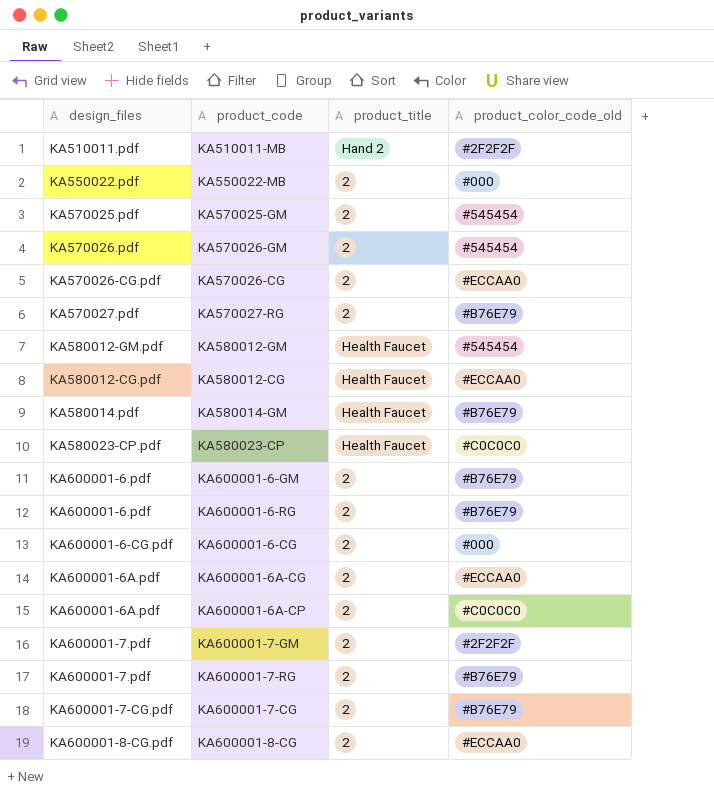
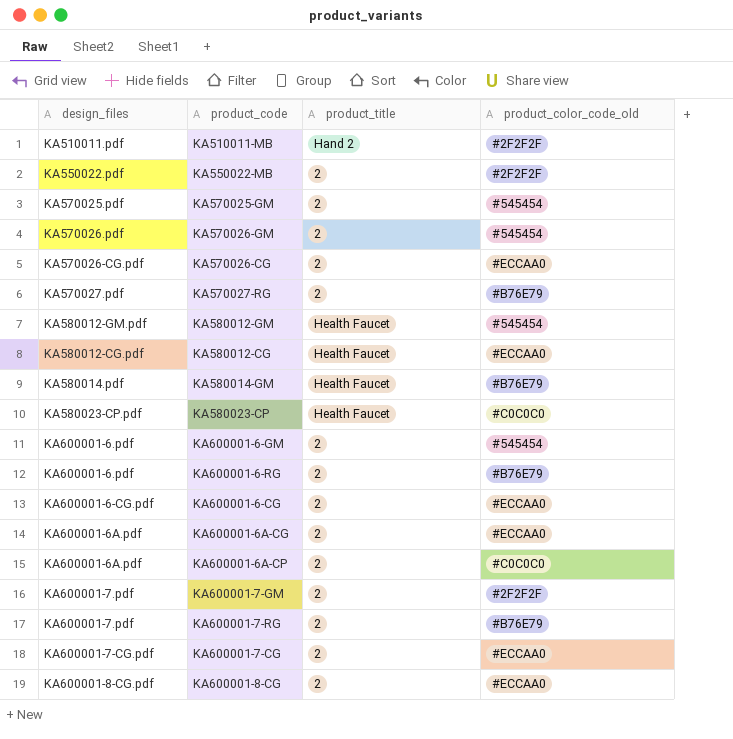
KA550022-MB | product_color_code_old: #000 -> #2F2F2F
KA600001-6-GM | product_color_code_old: #B76E79 -> #545454
KA600001-6-CG | product_color_code_old: #000 -> #ECCAA0
KA600001-7-CG | product_color_code_old: #B76E79 -> #ECCAA0

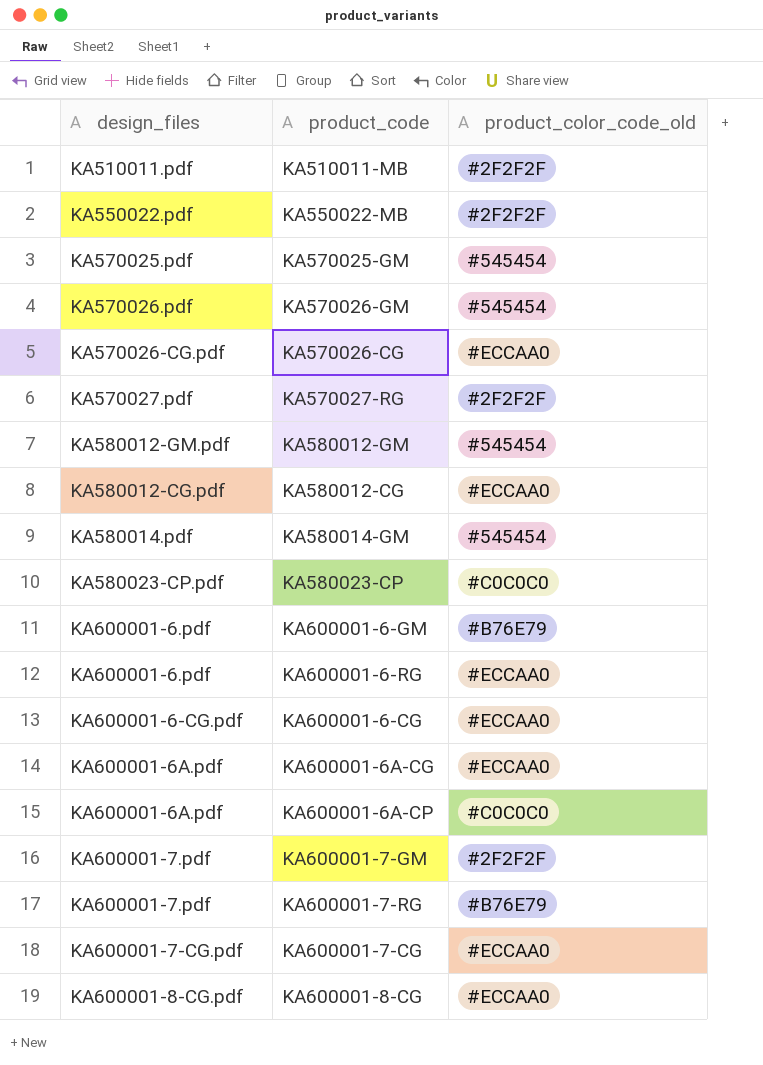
column product_title | position: 3 -> none
KA570027-RG | product_color_code_old: #B76E79 -> #2F2F2F
KA580014-GM | product_color_code_old: #B76E79 -> #545454
KA600001-6-GM | product_color_code_old: #545454 -> #B76E79
KA600001-6-RG | product_color_code_old: #B76E79 -> #ECCAA0

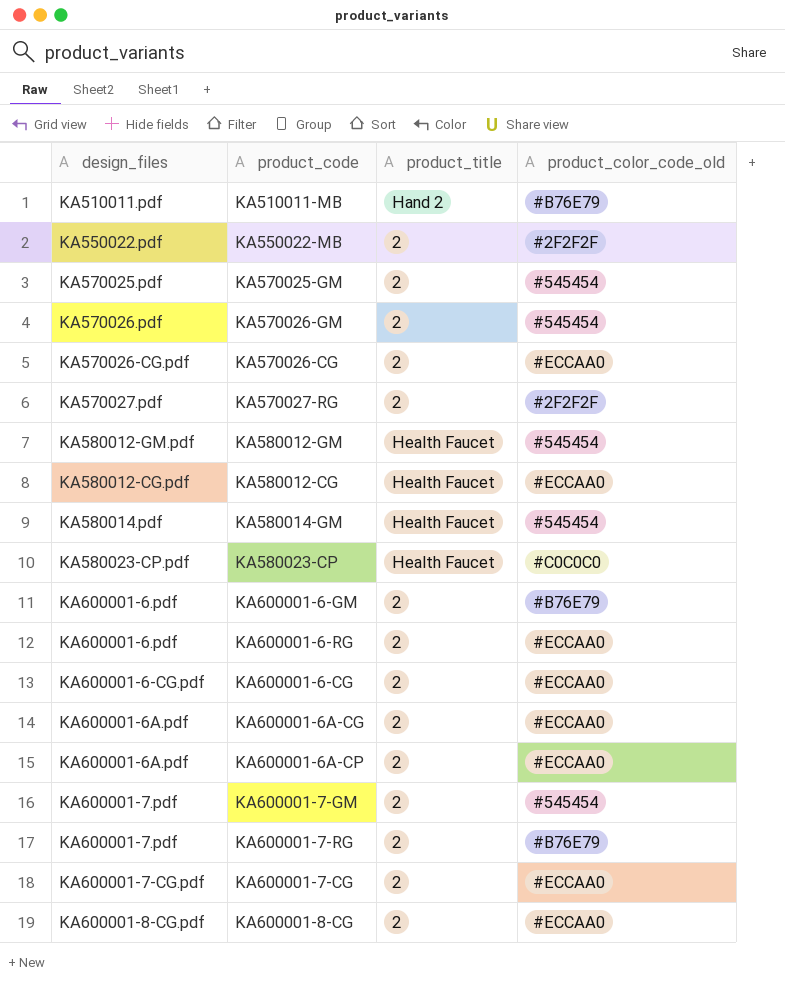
column product_title | position: none -> 3
KA510011-MB | product_color_code_old: #2F2F2F -> #B76E79
KA600001-6A-CP | product_color_code_old: #C0C0C0 -> #ECCAA0
KA600001-7-GM | product_color_code_old: #2F2F2F -> #545454

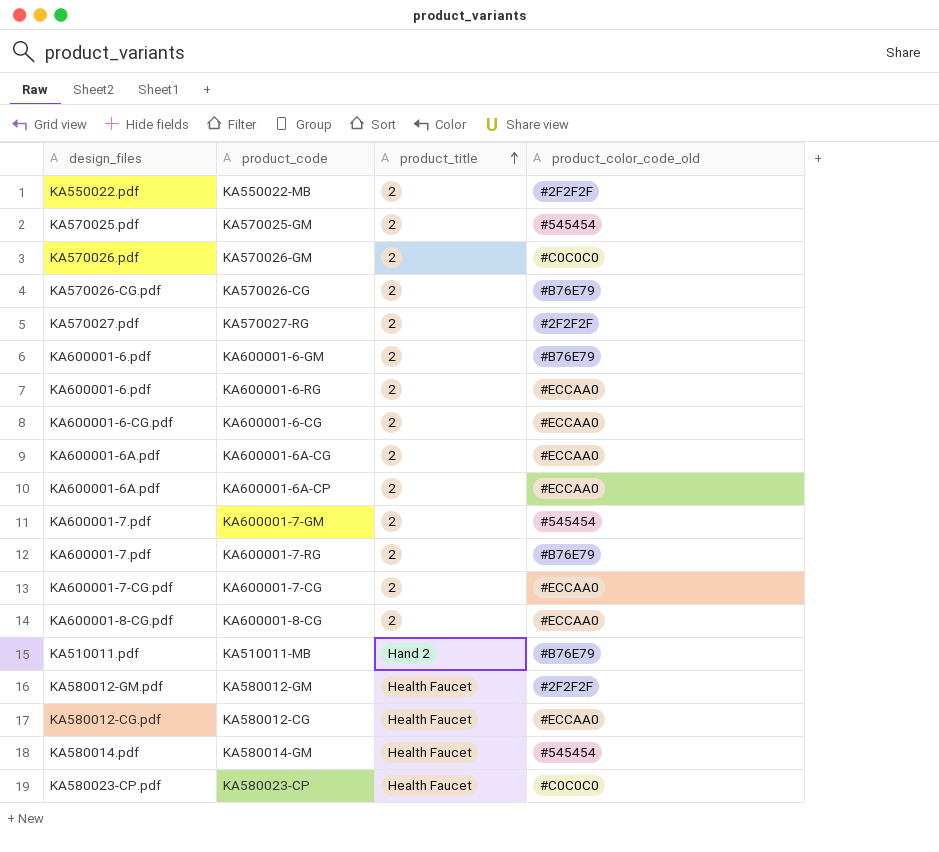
row order: none -> product_title ascending
KA570026-GM | product_color_code_old: #545454 -> #C0C0C0
KA570026-CG | product_color_code_old: #ECCAA0 -> #B76E79
KA580012-GM | product_color_code_old: #545454 -> #2F2F2F

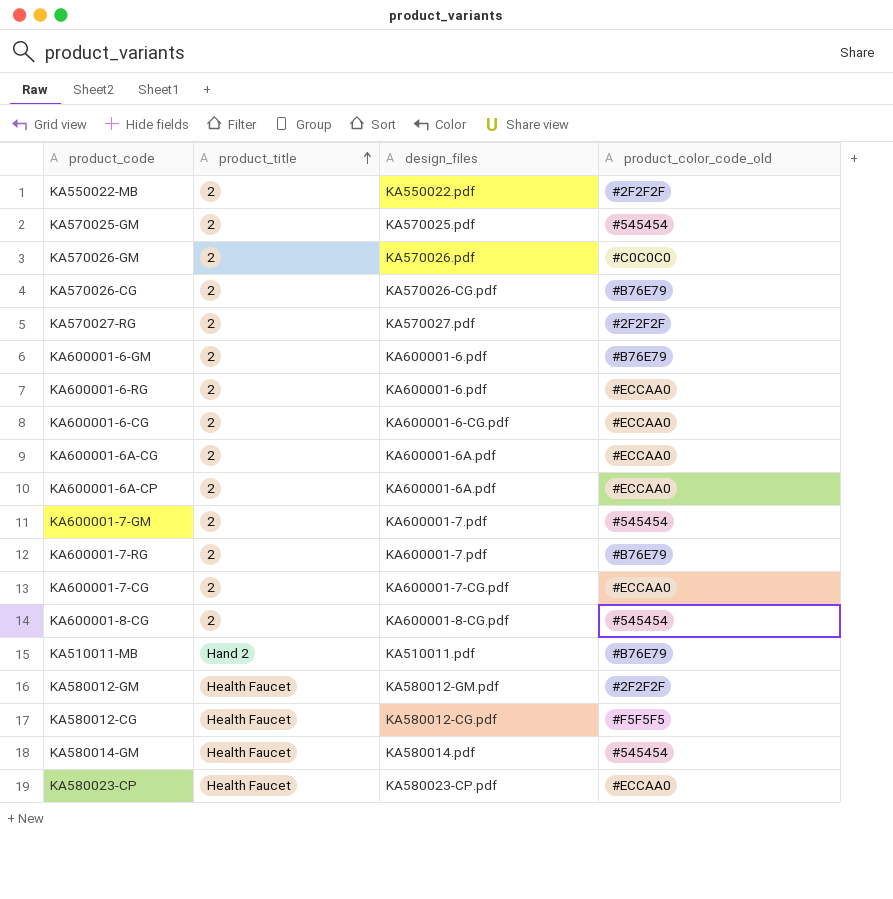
column design_files | position: 1 -> 3
KA600001-8-CG | product_color_code_old: #ECCAA0 -> #545454
KA580012-CG | product_color_code_old: #ECCAA0 -> #F5F5F5
KA580023-CP | product_color_code_old: #C0C0C0 -> #ECCAA0

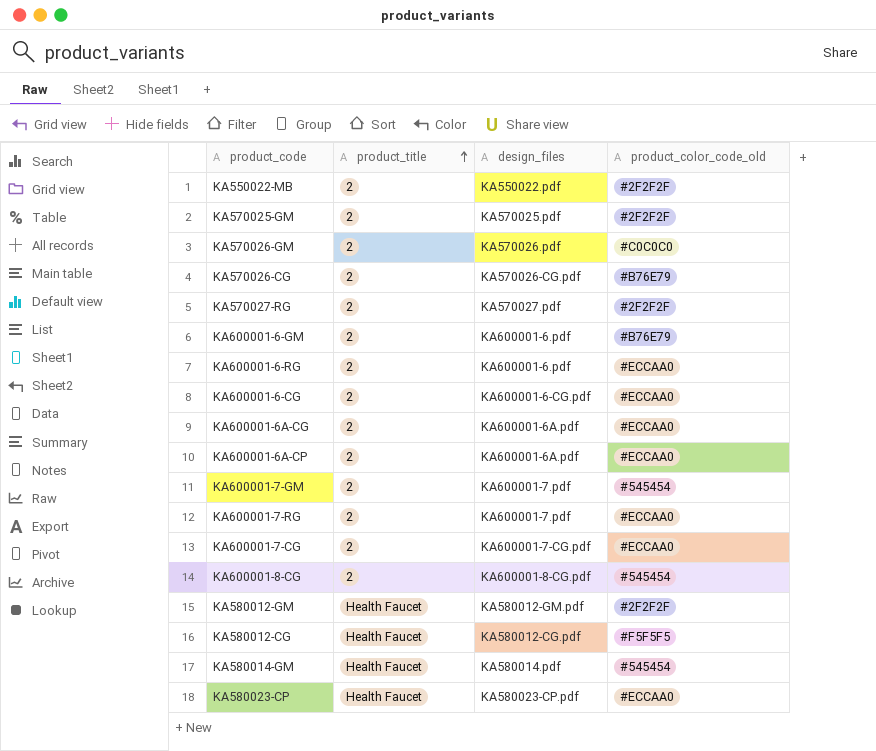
row KA510011-MB: Hand 2 | KA510011.pdf | #B76E79 -> none
KA570025-GM | product_color_code_old: #545454 -> #2F2F2F
KA600001-7-RG | product_color_code_old: #B76E79 -> #ECCAA0

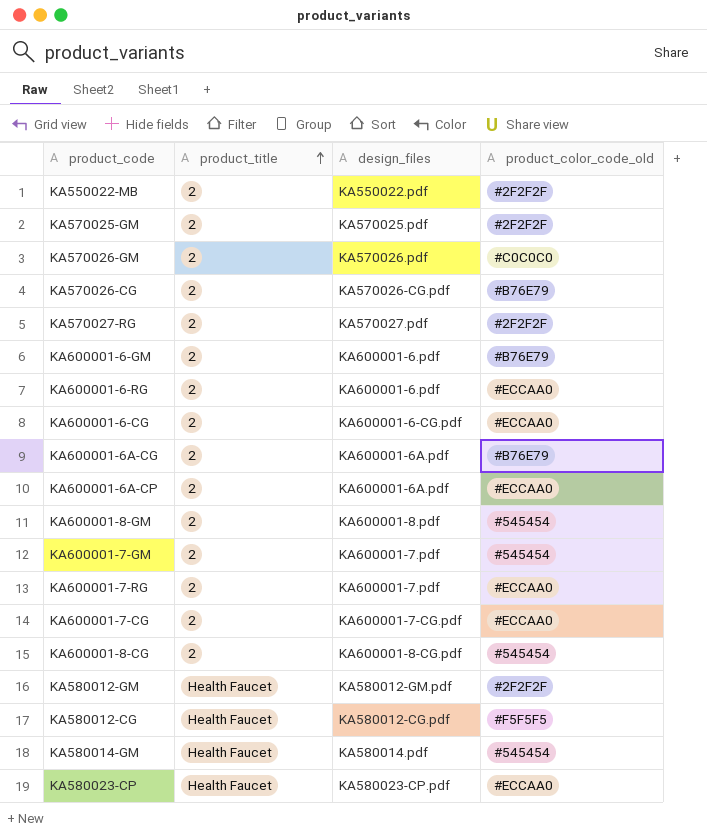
KA600001-6A-CG | product_color_code_old: #ECCAA0 -> #B76E79
row KA600001-8-GM: none -> 2 | KA600001-8.pdf | #545454

